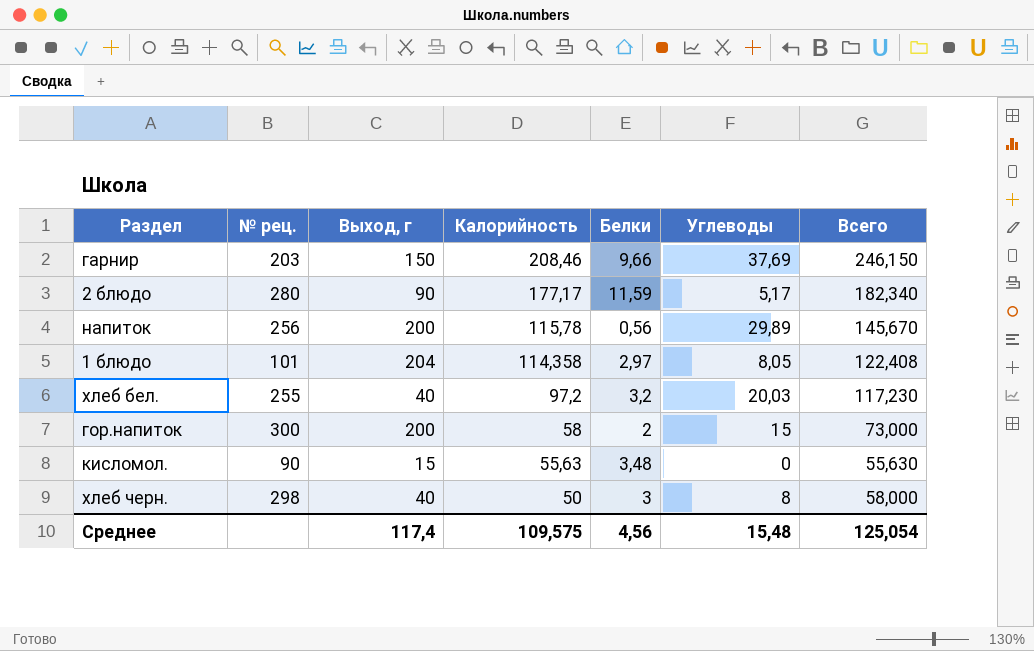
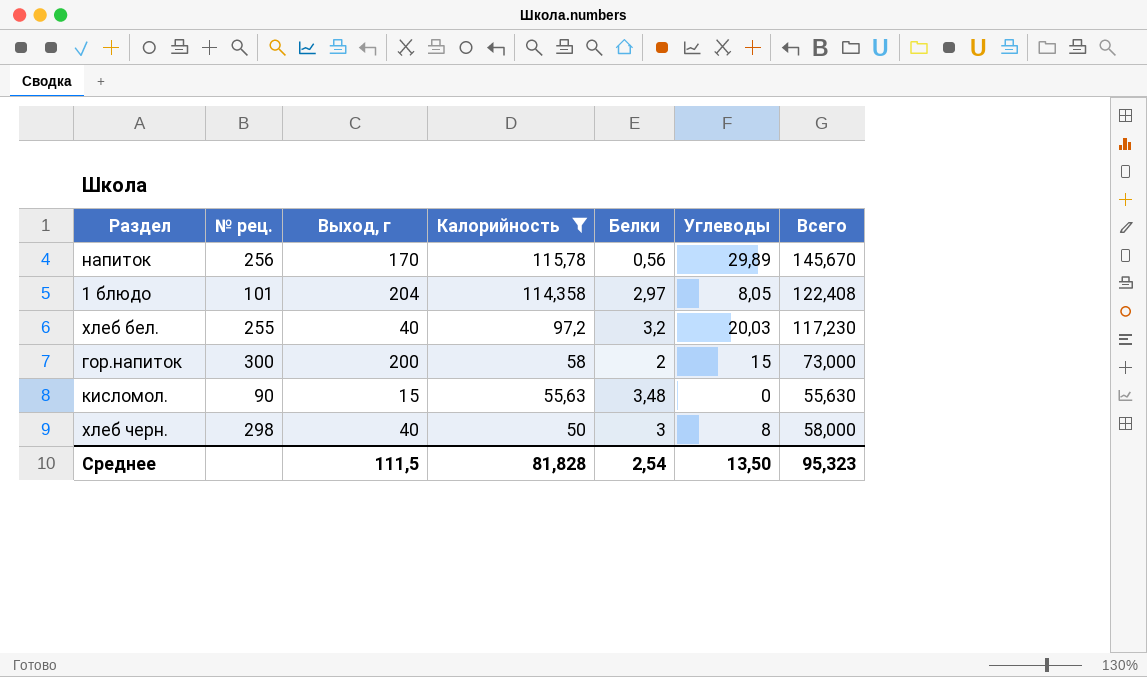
filter: none -> Калорийность <= 115,78
напиток | Выход, г: 200 -> 170
Среднее | Выход, г: 117,4 -> 111,5
Среднее | Калорийность: 109,575 -> 81,828
Среднее | Белки: 4,56 -> 2,54
Среднее | Углеводы: 15,48 -> 13,50
Среднее | Всего: 125,054 -> 95,323

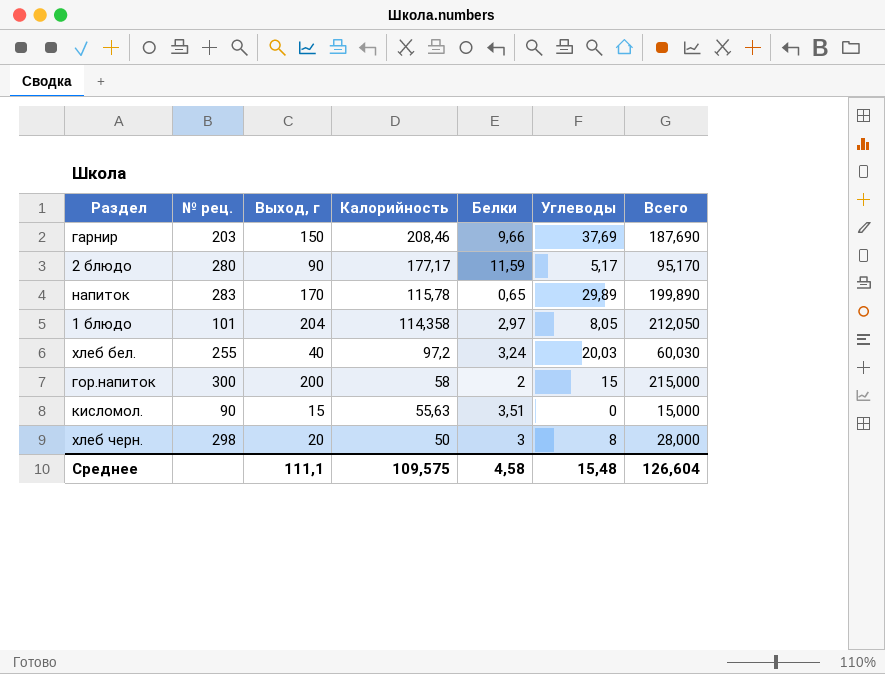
filter: Калорийность <= 115,78 -> none
column Всего | formula: [Калорийность] + [Углеводы] -> [Выход, г] + [Углеводы]
напиток | № рец.: 256 -> 283
напиток | Белки: 0,56 -> 0,65
хлеб бел. | Белки: 3,2 -> 3,24
кисломол. | Белки: 3,48 -> 3,51
хлеб черн. | Выход, г: 40 -> 20
Среднее | Выход, г: 111,5 -> 111,1
Среднее | Калорийность: 81,828 -> 109,575
Среднее | Белки: 2,54 -> 4,58
Среднее | Углеводы: 13,50 -> 15,48
Среднее | Всего: 95,323 -> 126,604

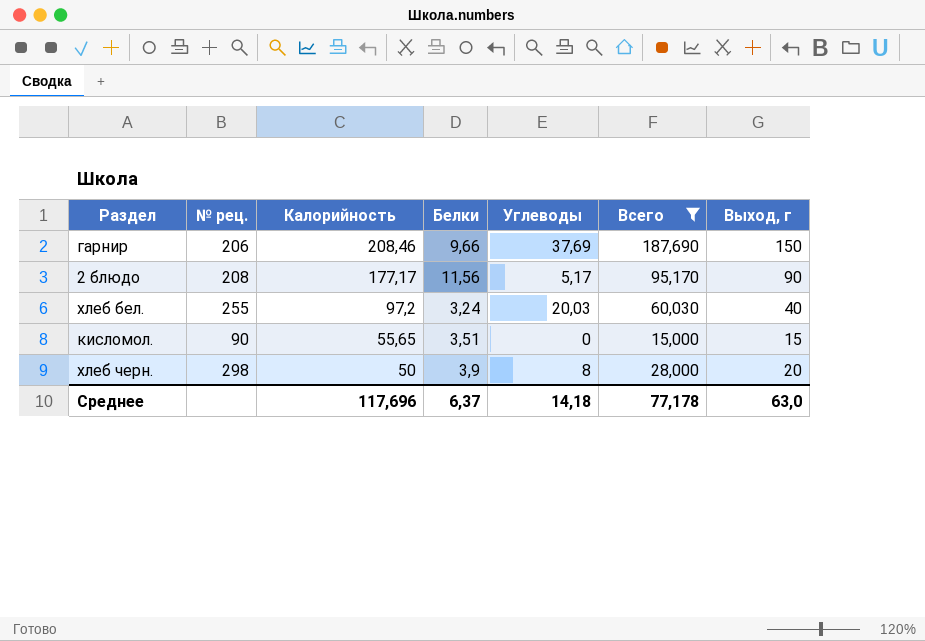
filter: none -> Всего <= 187,690
column Выход, г | position: 3 -> 7
гарнир | № рец.: 203 -> 206
2 блюдо | № рец.: 280 -> 208
2 блюдо | Белки: 11,59 -> 11,56
кисломол. | Калорийность: 55,63 -> 55,65
хлеб черн. | Белки: 3 -> 3,9
Среднее | Калорийность: 109,575 -> 117,696
Среднее | Белки: 4,58 -> 6,37
Среднее | Углеводы: 15,48 -> 14,18
Среднее | Всего: 126,604 -> 77,178
Среднее | Выход, г: 111,1 -> 63,0

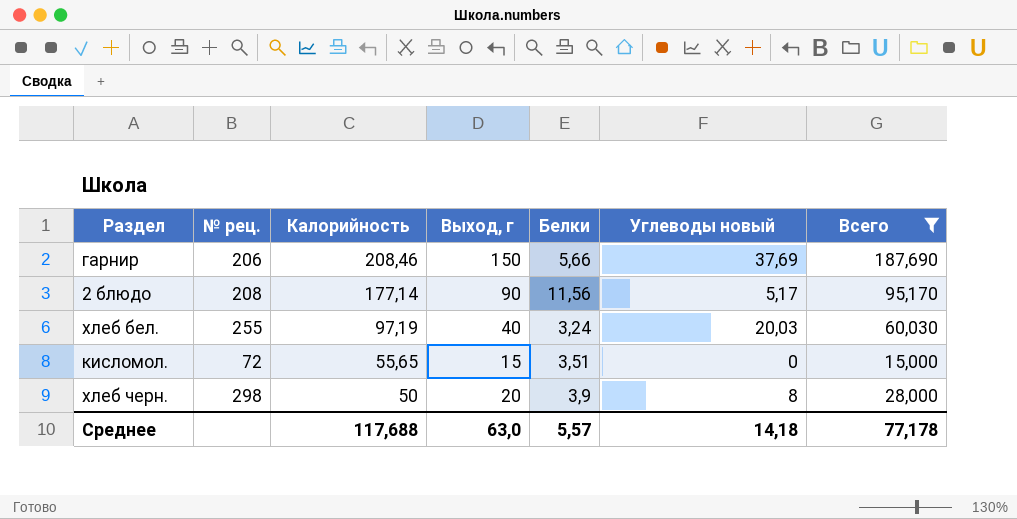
column Выход, г | position: 7 -> 4
column name: Углеводы -> Углеводы новый
гарнир | Белки: 9,66 -> 5,66
2 блюдо | Калорийность: 177,17 -> 177,14
хлеб бел. | Калорийность: 97,2 -> 97,19
кисломол. | № рец.: 90 -> 72
Среднее | Калорийность: 117,696 -> 117,688
Среднее | Белки: 6,37 -> 5,57

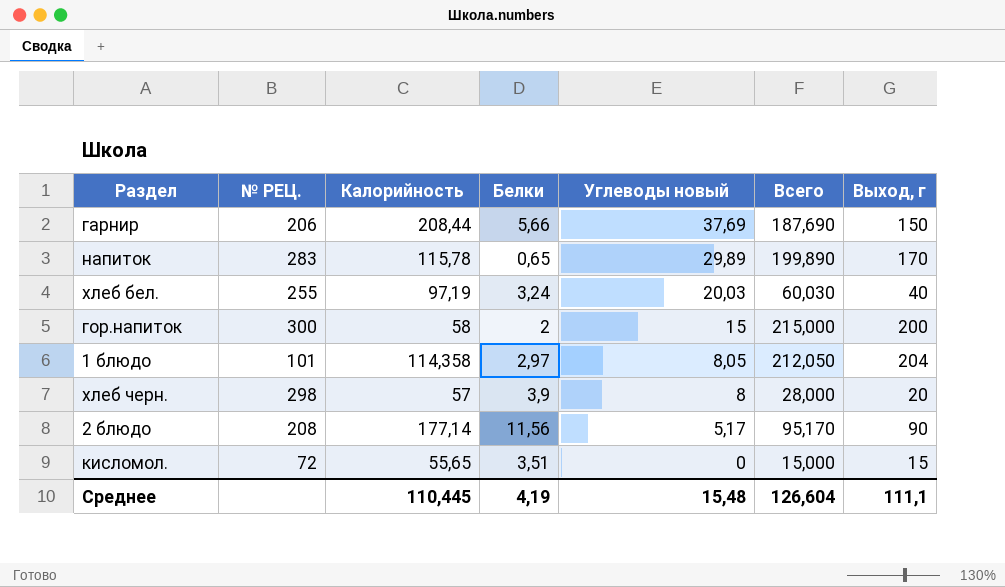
filter: Всего <= 187,690 -> none
row order: Калорийность descending -> Углеводы новый descending
column name: № рец. -> № РЕЦ.
column Выход, г | position: 4 -> 7
гарнир | Калорийность: 208,46 -> 208,44
хлеб черн. | Калорийность: 50 -> 57
Среднее | Калорийность: 117,688 -> 110,445
Среднее | Белки: 5,57 -> 4,19
Среднее | Углеводы новый: 14,18 -> 15,48
Среднее | Всего: 77,178 -> 126,604
Среднее | Выход, г: 63,0 -> 111,1

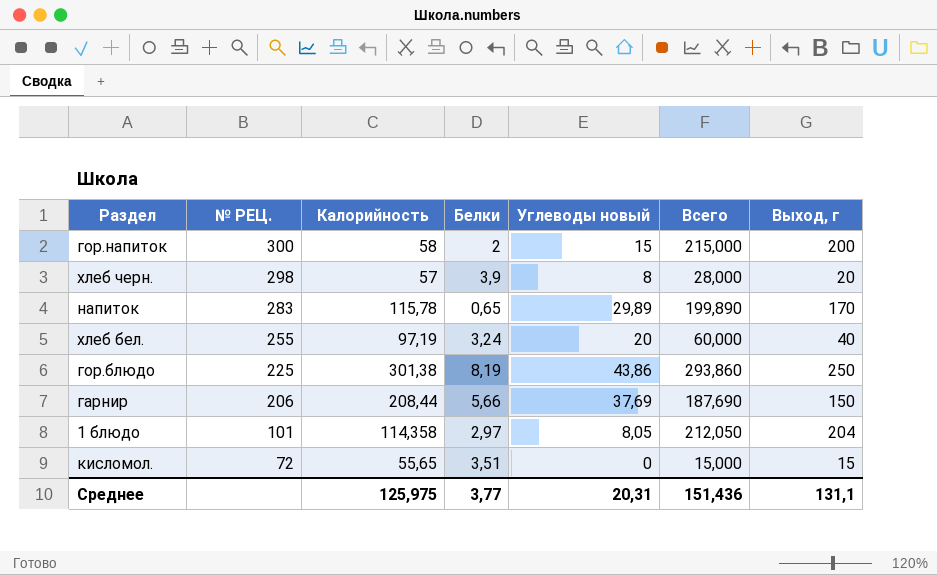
row order: Углеводы новый descending -> № РЕЦ. descending
row 2 блюдо: 208 | 177,14 | 11,56 | 5,17 | 95,170 | 90 -> none
хлеб бел. | Углеводы новый: 20,03 -> 20
хлеб бел. | Всего: 60,030 -> 60,000
row гор.блюдо: none -> 225 | 301,38 | 8,19 | 43,86 | 293,860 | 250
Среднее | Калорийность: 110,445 -> 125,975
Среднее | Белки: 4,19 -> 3,77
Среднее | Углеводы новый: 15,48 -> 20,31
Среднее | Всего: 126,604 -> 151,436
Среднее | Выход, г: 111,1 -> 131,1

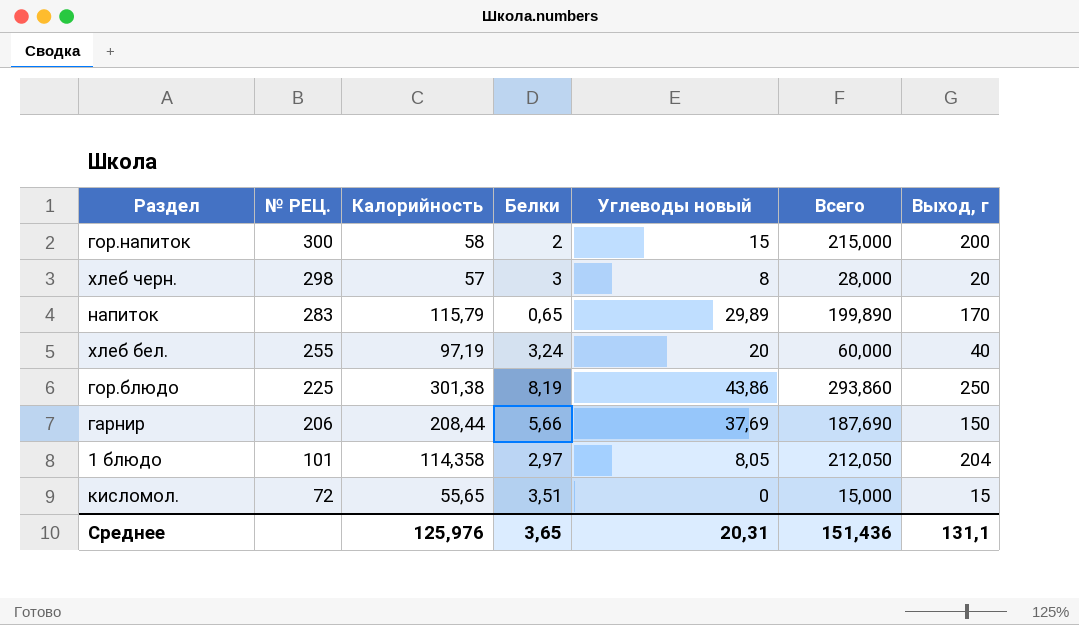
хлеб черн. | Белки: 3,9 -> 3
напиток | Калорийность: 115,78 -> 115,79
Среднее | Калорийность: 125,975 -> 125,976
Среднее | Белки: 3,77 -> 3,65

